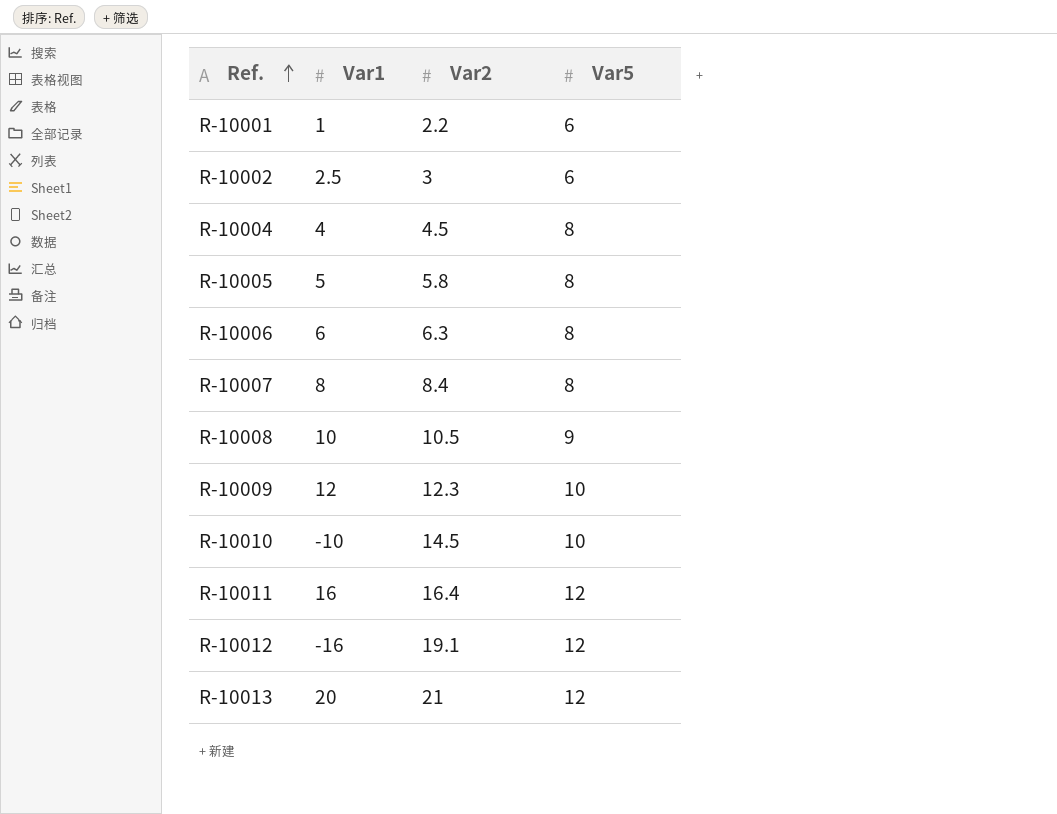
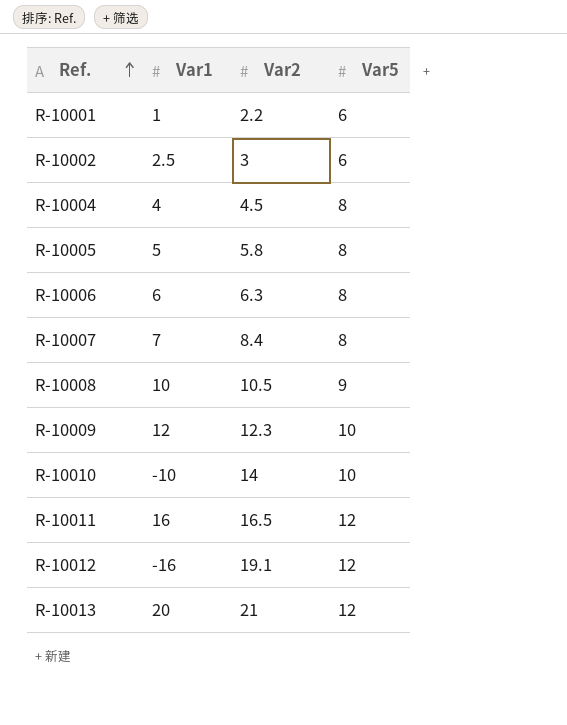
R-10007 | Var1: 8 -> 7
R-10010 | Var2: 14.5 -> 14
R-10011 | Var2: 16.4 -> 16.5

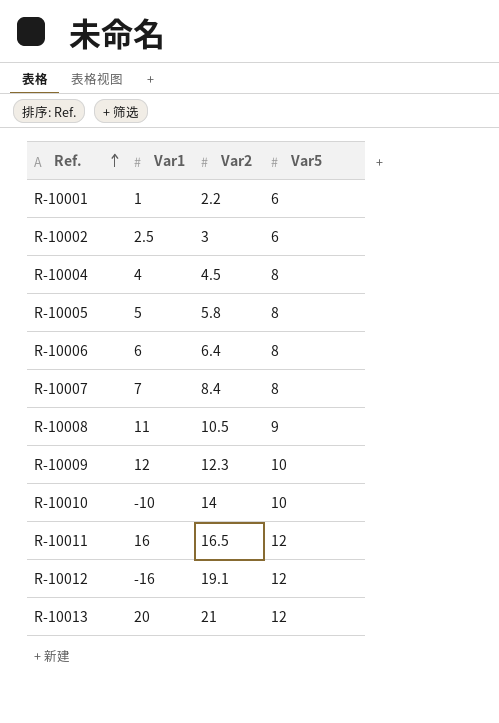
R-10006 | Var2: 6.3 -> 6.4
R-10008 | Var1: 10 -> 11

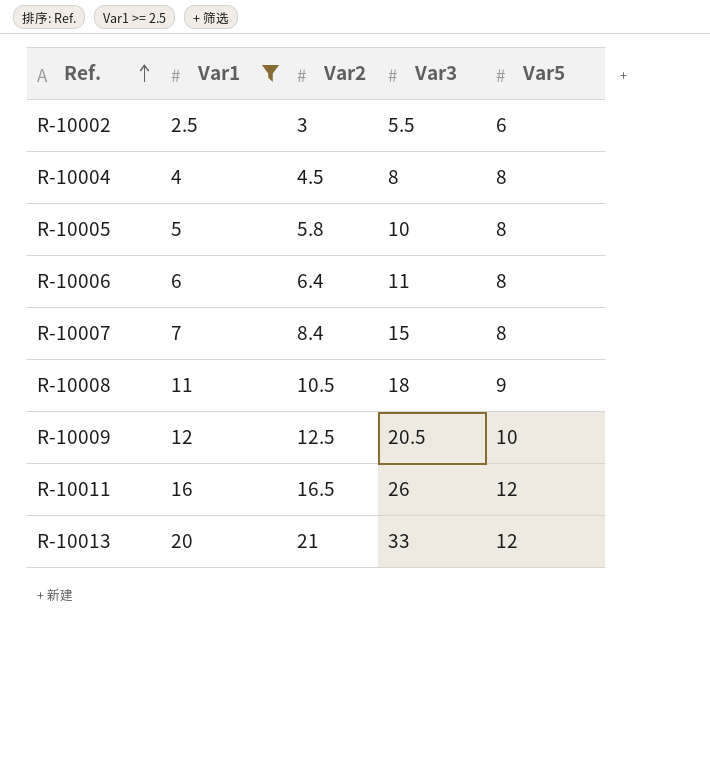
filter: none -> Var1 >= 2.5
column Var3 | position: none -> 4
R-10009 | Var2: 12.3 -> 12.5

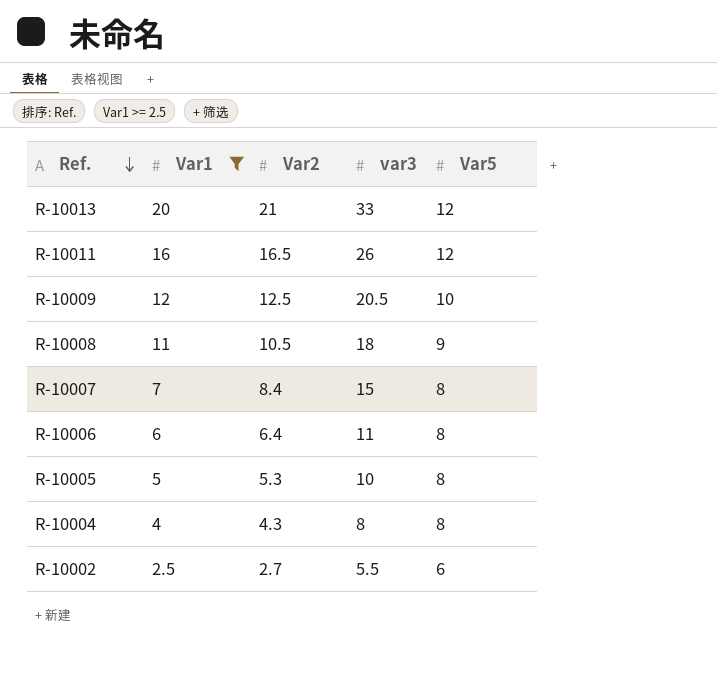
row order: Ref. ascending -> Ref. descending
column name: Var3 -> var3
R-10005 | Var2: 5.8 -> 5.3
R-10004 | Var2: 4.5 -> 4.3
R-10002 | Var2: 3 -> 2.7

